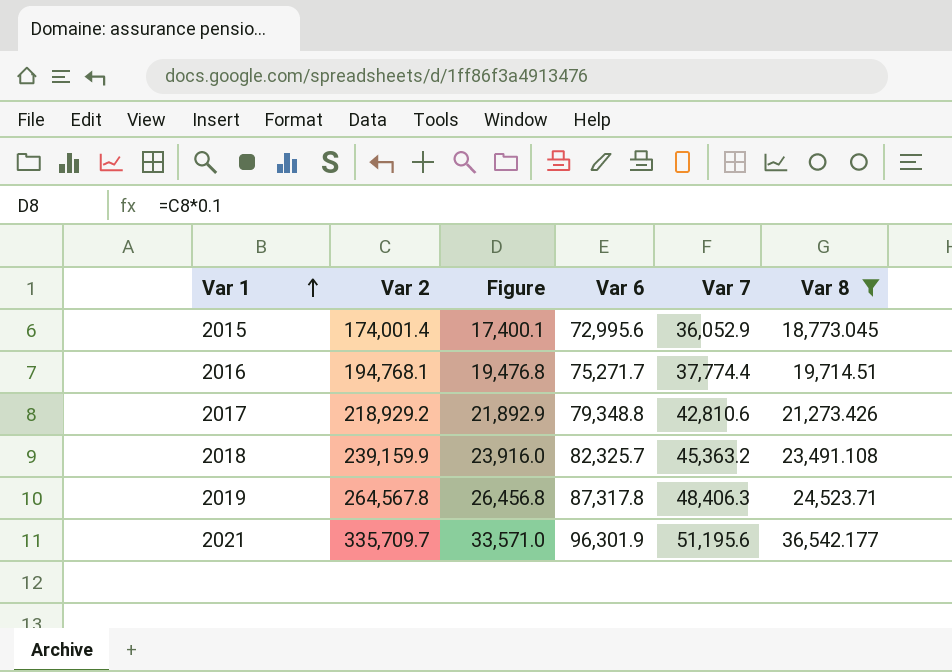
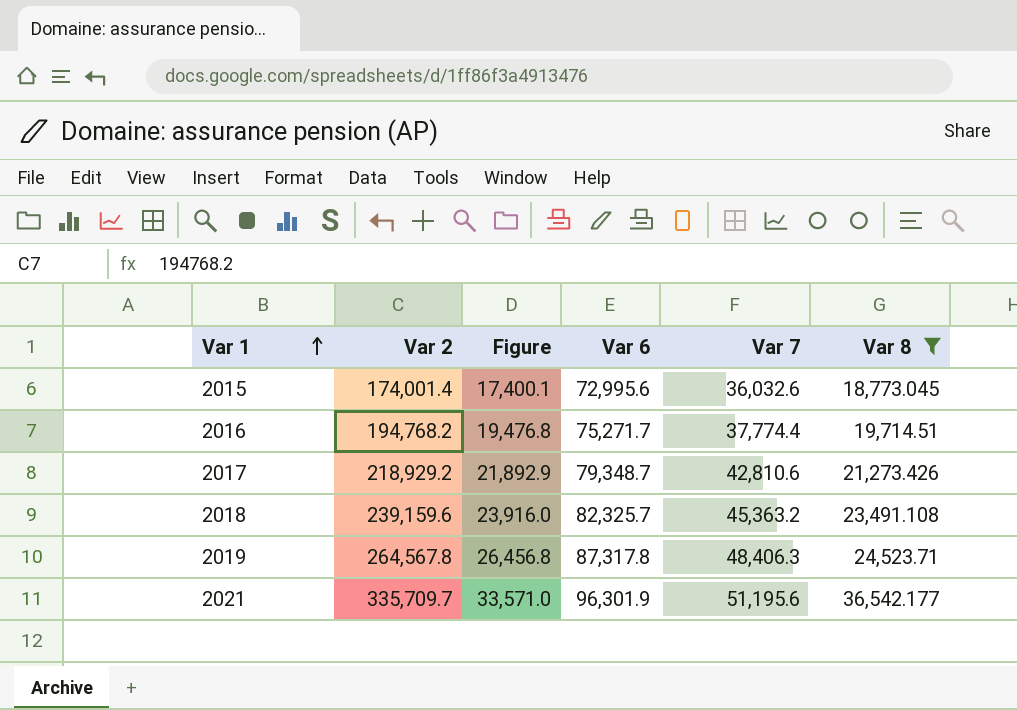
2015 | Var 7: 36,052.9 -> 36,032.6
2016 | Var 2: 194,768.1 -> 194,768.2
2017 | Var 6: 79,348.8 -> 79,348.7
2018 | Var 2: 239,159.9 -> 239,159.6

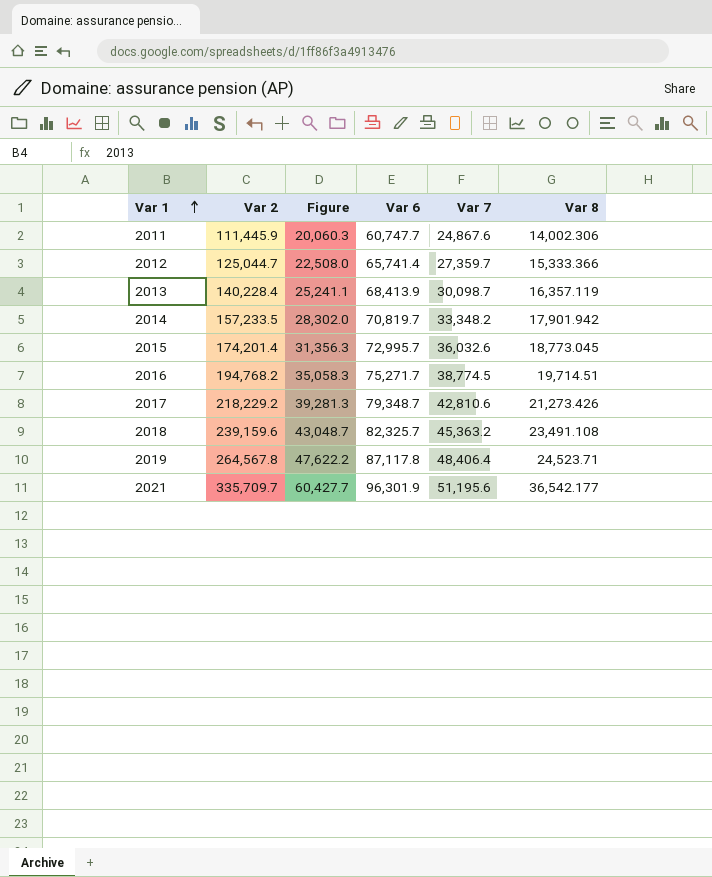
filter: Var 8 >= 18,773.045 -> none
column Figure | formula: [Var 2] * 0.1 -> [Var 2] * 0.18
2015 | Var 2: 174,001.4 -> 174,201.4
2015 | Var 6: 72,995.6 -> 72,995.7
2016 | Var 7: 37,774.4 -> 38,774.5
2017 | Var 2: 218,929.2 -> 218,229.2
2019 | Var 6: 87,317.8 -> 87,117.8
2019 | Var 7: 48,406.3 -> 48,406.4

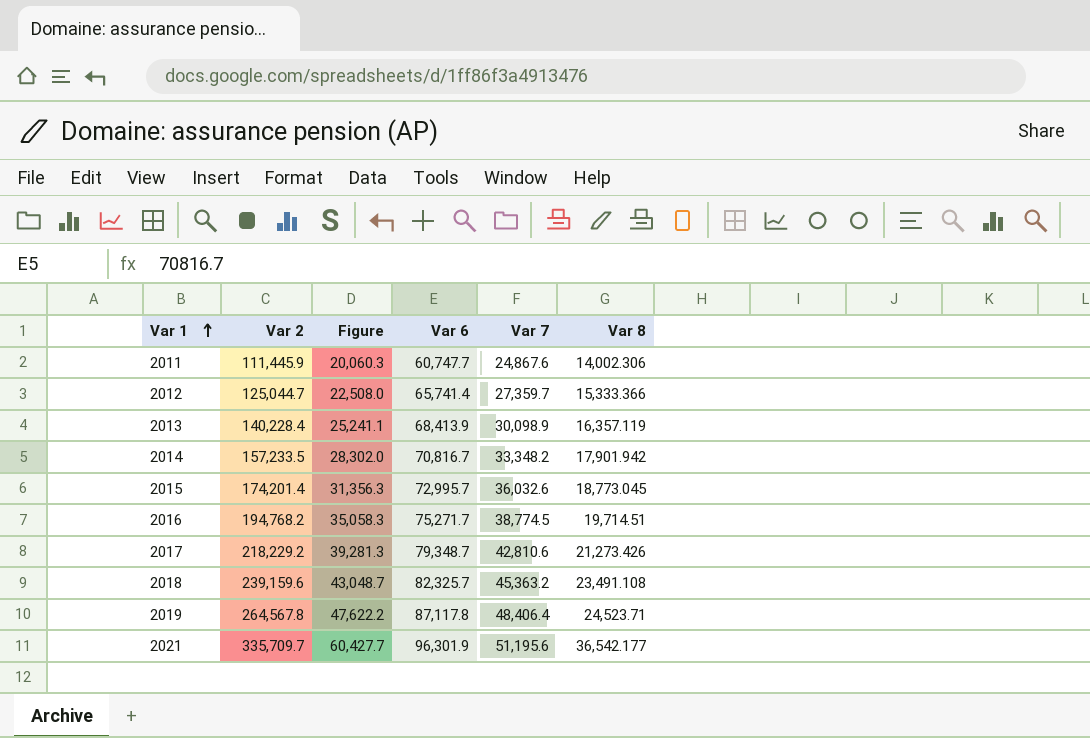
2013 | Var 7: 30,098.7 -> 30,098.9
2014 | Var 6: 70,819.7 -> 70,816.7

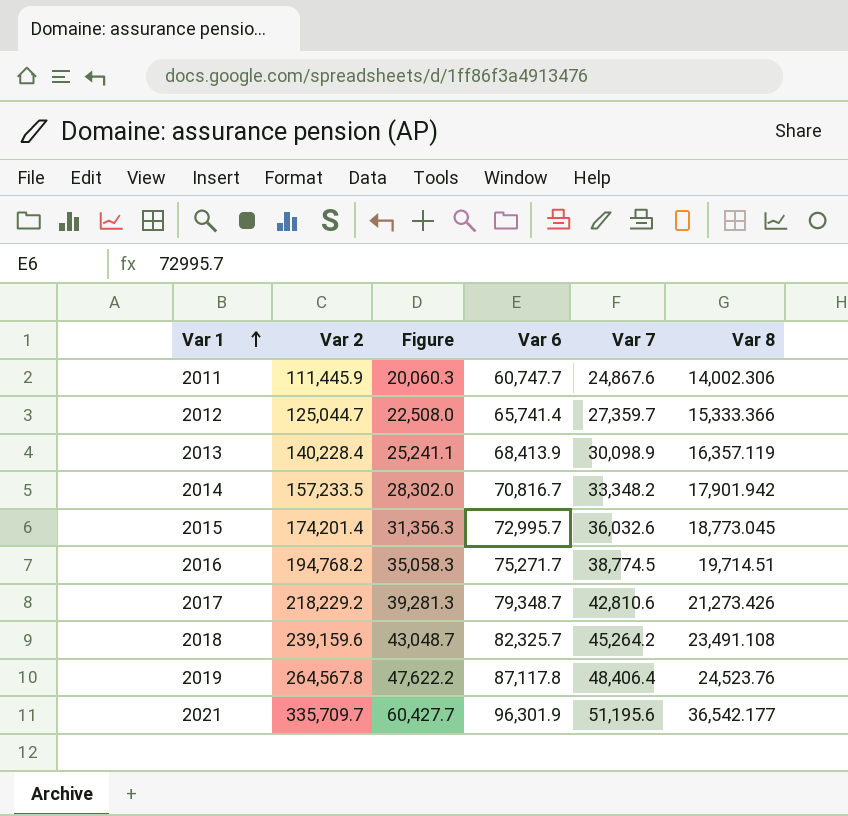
2018 | Var 7: 45,363.2 -> 45,264.2
2019 | Var 8: 24,523.71 -> 24,523.76

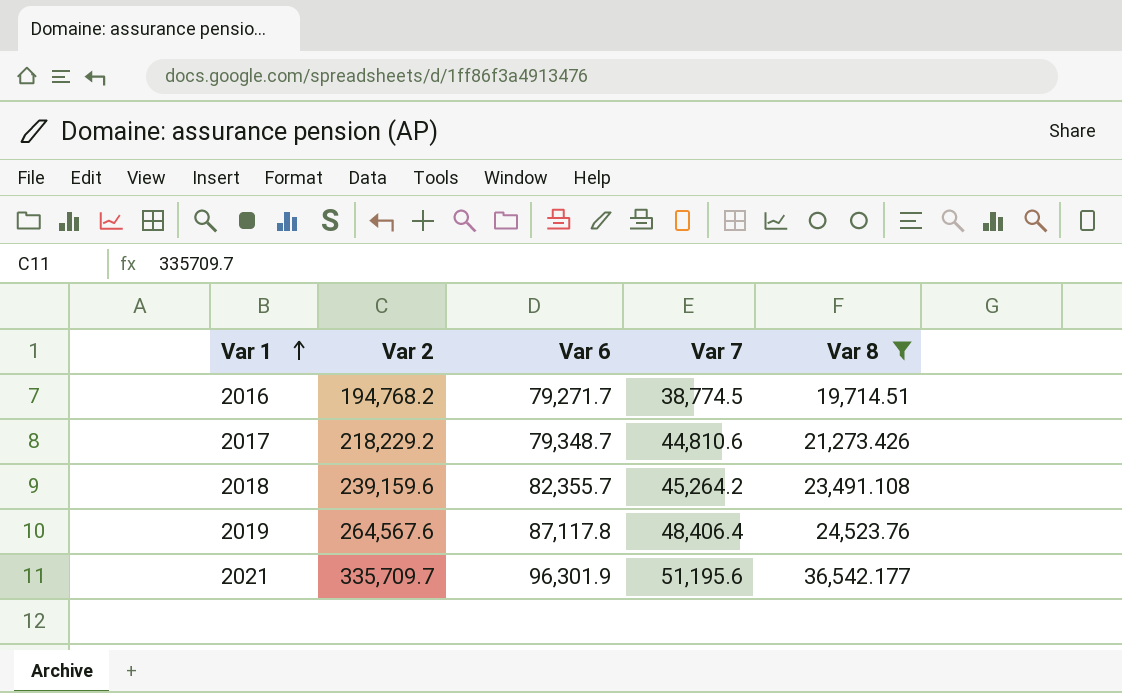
filter: none -> Var 8 >= 19,714.51
column Figure | formula: [Var 2] * 0.18 -> none
2016 | Var 6: 75,271.7 -> 79,271.7
2017 | Var 7: 42,810.6 -> 44,810.6
2018 | Var 6: 82,325.7 -> 82,355.7
2019 | Var 2: 264,567.8 -> 264,567.6

